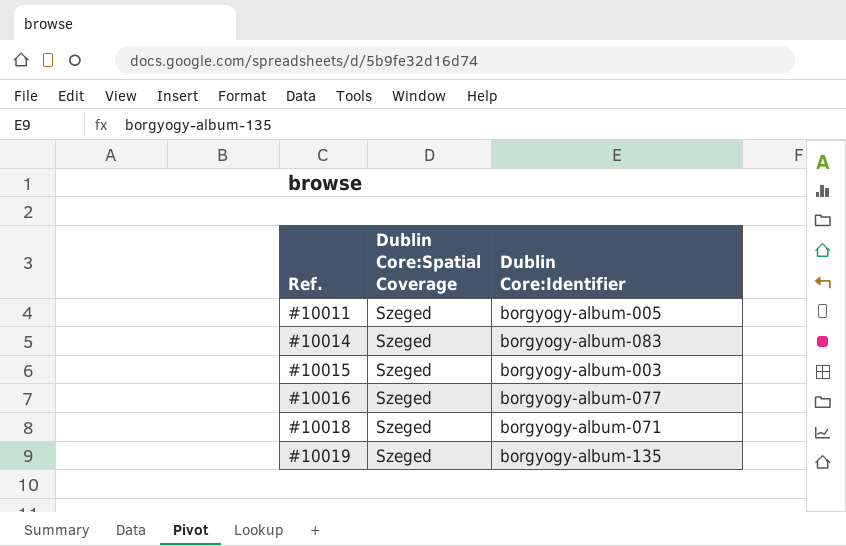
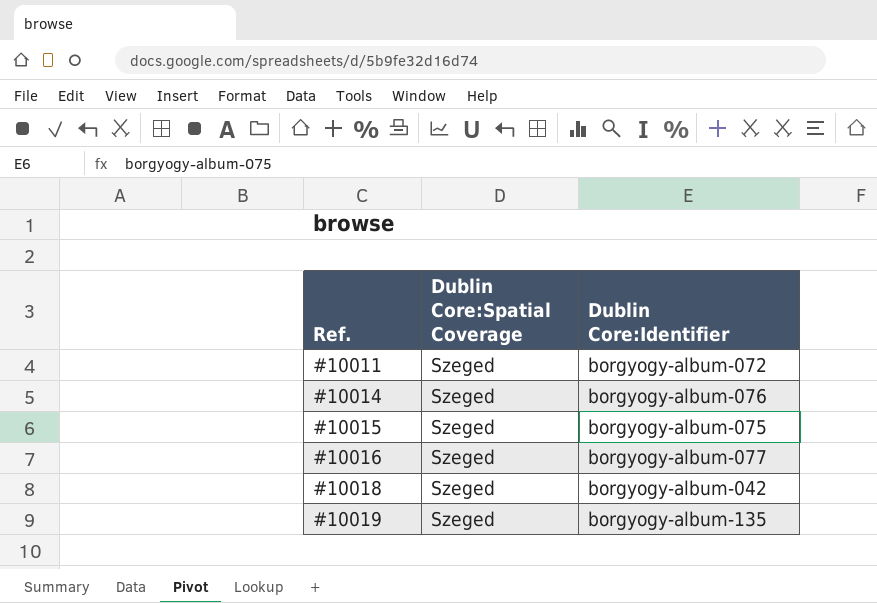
#10011 | Dublin Core:Identifier: borgyogy-album-005 -> borgyogy-album-072
#10014 | Dublin Core:Identifier: borgyogy-album-083 -> borgyogy-album-076
#10015 | Dublin Core:Identifier: borgyogy-album-003 -> borgyogy-album-075
#10018 | Dublin Core:Identifier: borgyogy-album-071 -> borgyogy-album-042

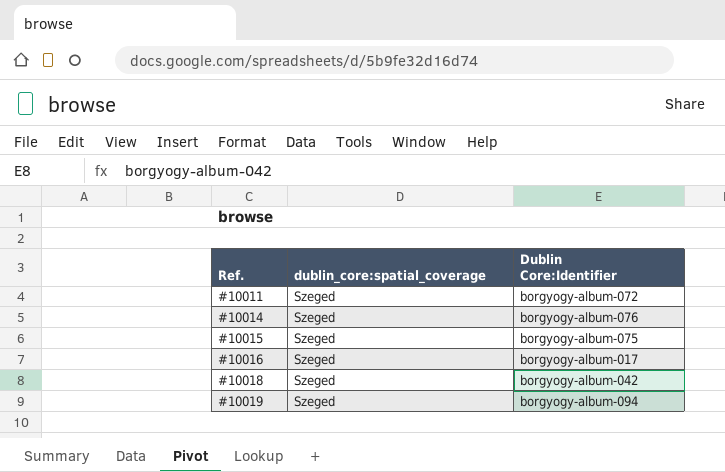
column name: Dublin Core:Spatial Coverage -> dublin_core:spatial_coverage
#10016 | Dublin Core:Identifier: borgyogy-album-077 -> borgyogy-album-017
#10019 | Dublin Core:Identifier: borgyogy-album-135 -> borgyogy-album-094

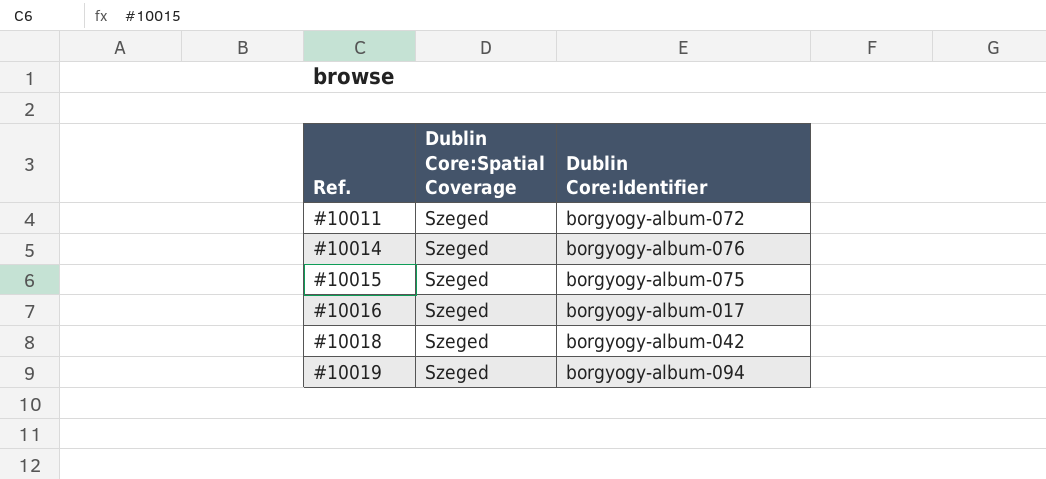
column name: dublin_core:spatial_coverage -> Dublin Core:Spatial Coverage

